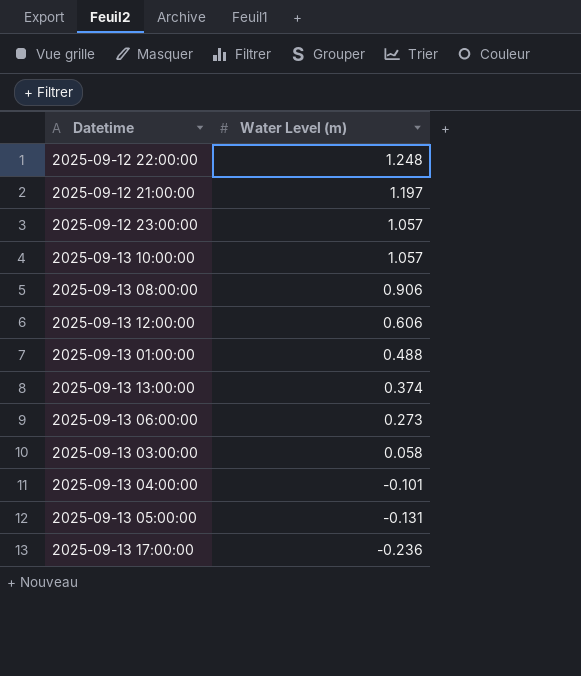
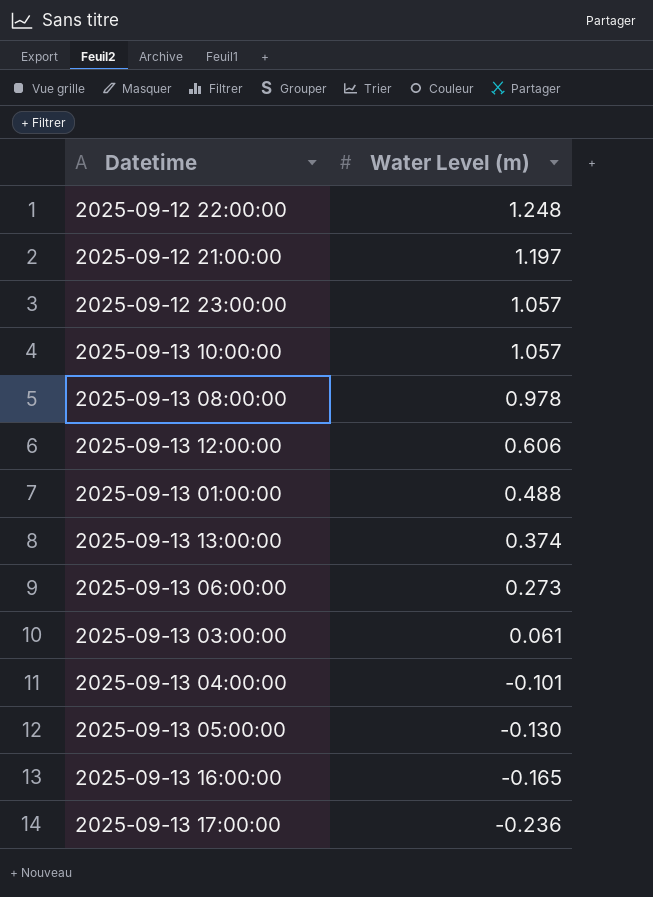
2025-09-13 08:00:00 | Water Level (m): 0.906 -> 0.978
2025-09-13 03:00:00 | Water Level (m): 0.058 -> 0.061
2025-09-13 05:00:00 | Water Level (m): -0.131 -> -0.130
row 2025-09-13 16:00:00: none -> -0.165

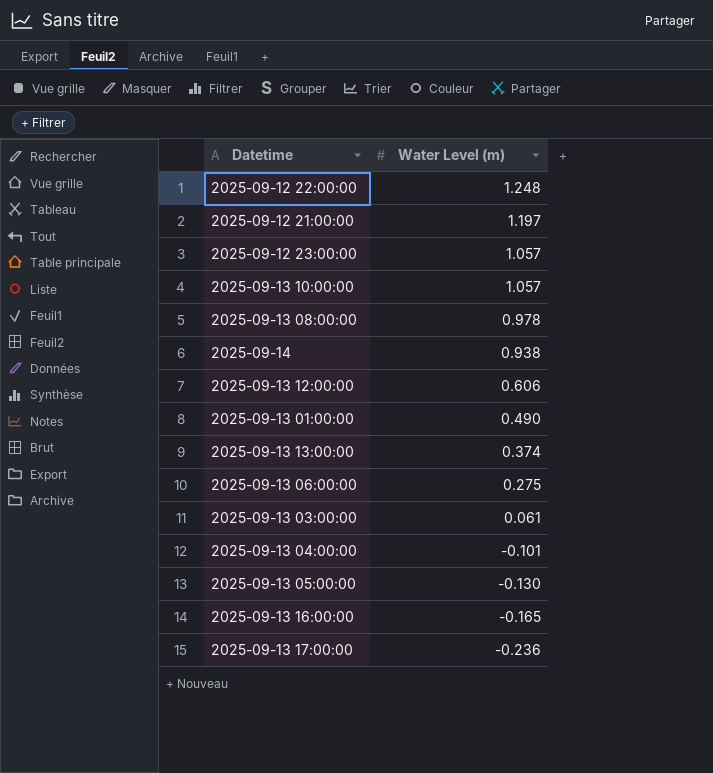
row 2025-09-14: none -> 0.938
2025-09-13 01:00:00 | Water Level (m): 0.488 -> 0.490
2025-09-13 06:00:00 | Water Level (m): 0.273 -> 0.275

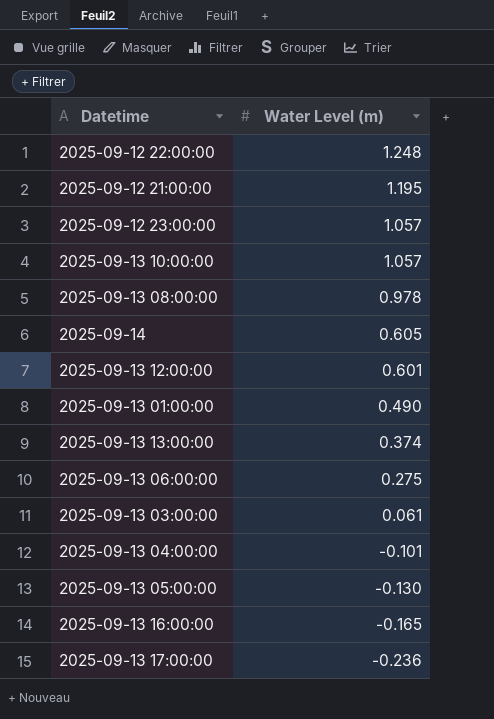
2025-09-12 21:00:00 | Water Level (m): 1.197 -> 1.195
2025-09-14 | Water Level (m): 0.938 -> 0.605
2025-09-13 12:00:00 | Water Level (m): 0.606 -> 0.601

